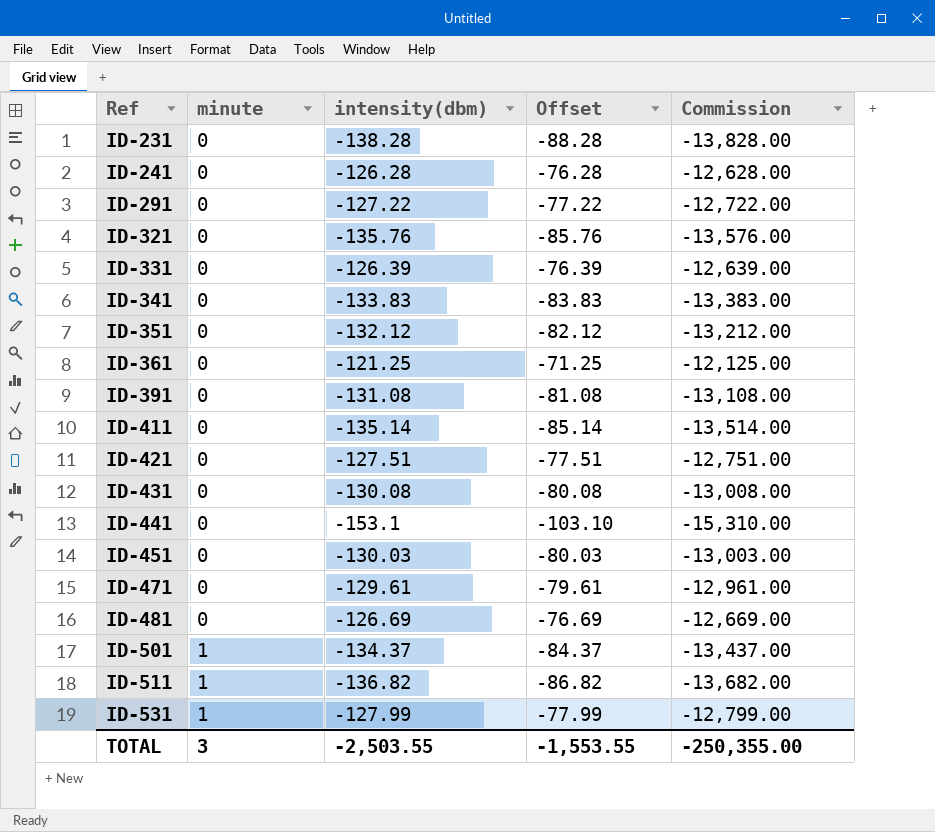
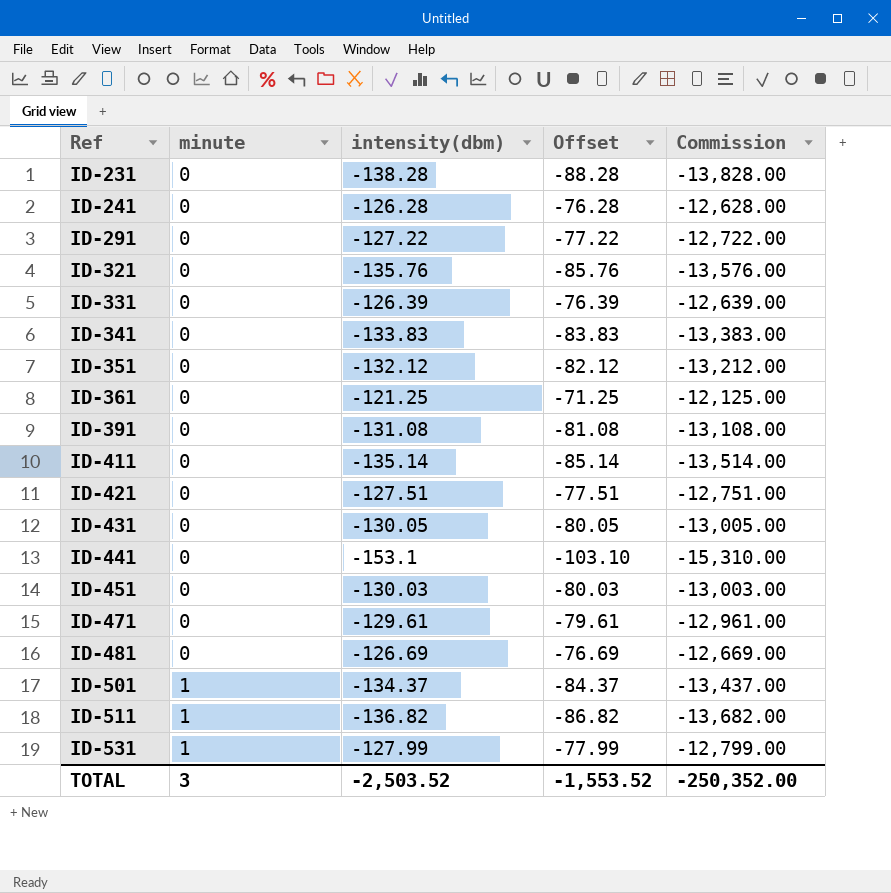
ID-431 | intensity(dbm): -130.08 -> -130.05
ID-431 | Offset: -80.08 -> -80.05
ID-431 | Commission: -13,008.00 -> -13,005.00
TOTAL | intensity(dbm): -2,503.55 -> -2,503.52
TOTAL | Offset: -1,553.55 -> -1,553.52
TOTAL | Commission: -250,355.00 -> -250,352.00

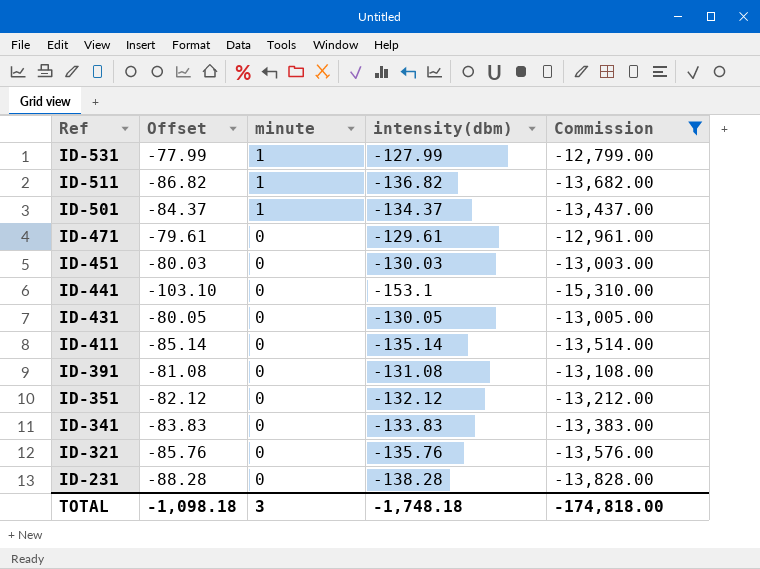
filter: none -> Commission <= -12,799.00
row order: Ref ascending -> Ref descending
column Offset | position: 4 -> 2
TOTAL | Offset: -1,553.52 -> -1,098.18
TOTAL | intensity(dbm): -2,503.52 -> -1,748.18
TOTAL | Commission: -250,352.00 -> -174,818.00

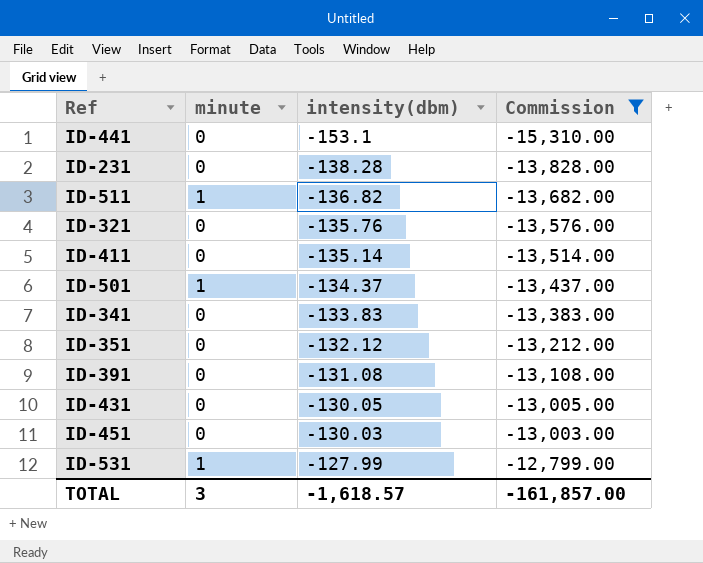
row order: Ref descending -> intensity(dbm) ascending
column Offset | formula: [intensity(dbm)] + 50 -> none
row ID-471: -79.61 | 0 | -129.61 | -12,961.00 -> none
TOTAL | intensity(dbm): -1,748.18 -> -1,618.57
TOTAL | Commission: -174,818.00 -> -161,857.00

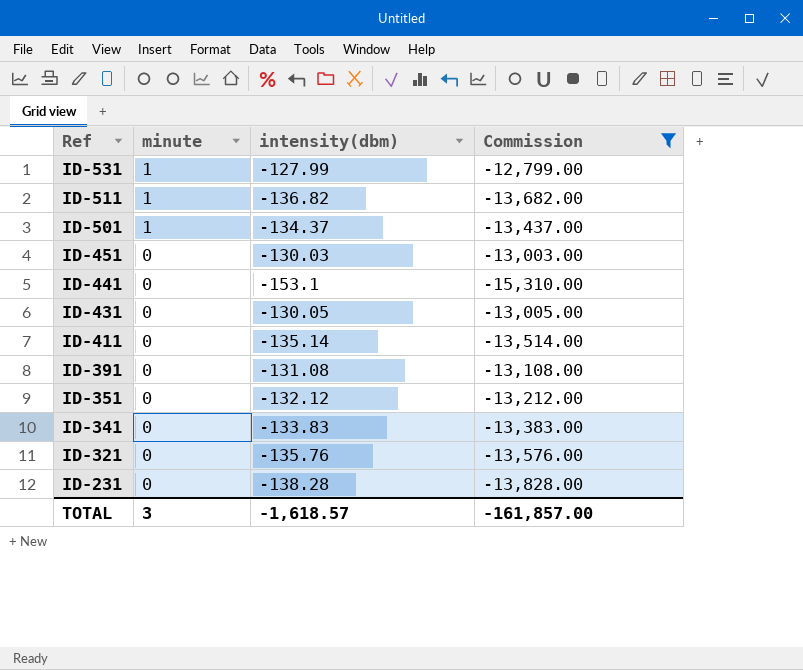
row order: intensity(dbm) ascending -> Ref descending

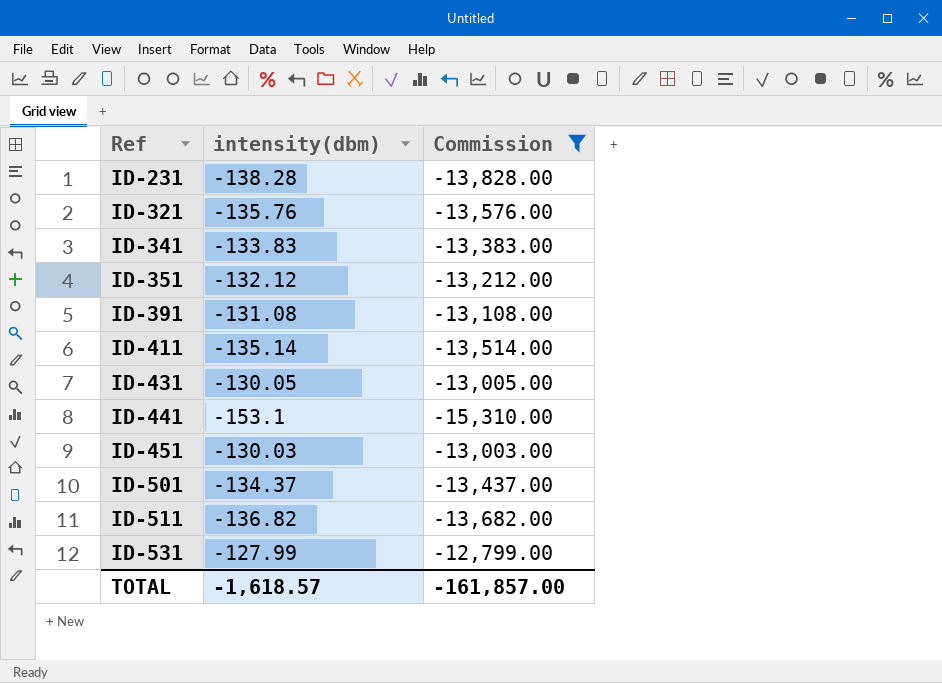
row order: Ref descending -> Ref ascending
column minute | position: 2 -> none

